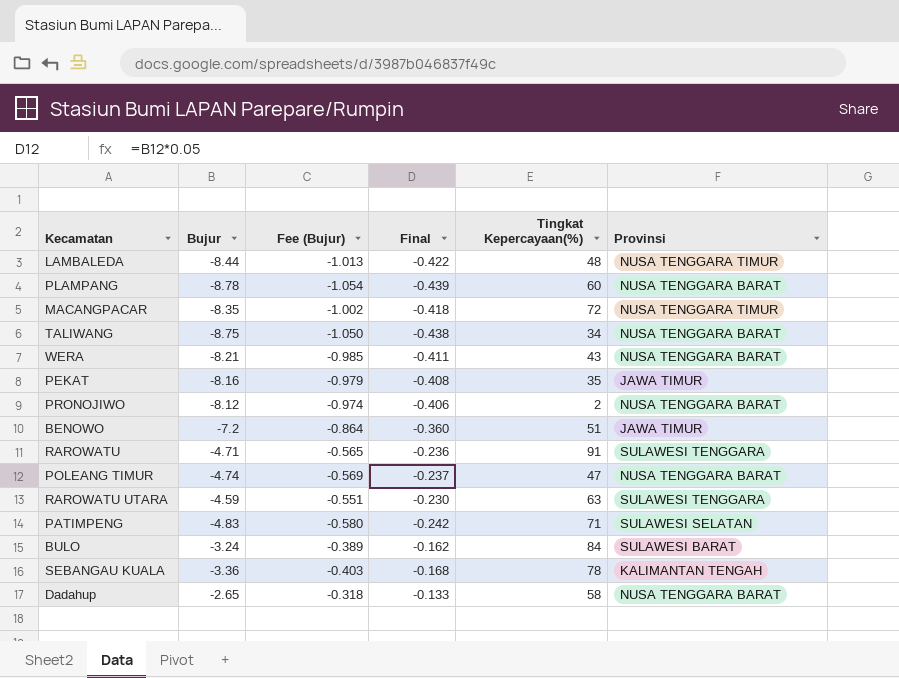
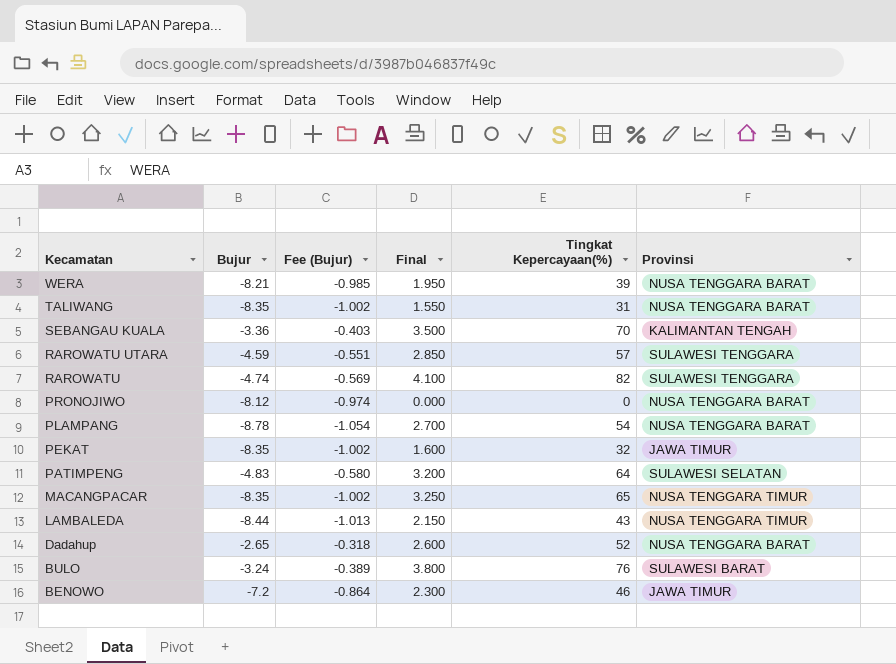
row order: none -> Kecamatan descending
column Final | formula: [Bujur] * 0.05 -> [Tingkat Kepercayaan(%)] * 0.05
row POLEANG TIMUR: -4.74 | -0.569 | -0.237 | 47 | NUSA TENGGARA BARAT -> none
WERA | Tingkat Kepercayaan(%): 43 -> 39
TALIWANG | Bujur: -8.75 -> -8.35
TALIWANG | Fee (Bujur): -1.050 -> -1.002
TALIWANG | Tingkat Kepercayaan(%): 34 -> 31
SEBANGAU KUALA | Tingkat Kepercayaan(%): 78 -> 70
RAROWATU UTARA | Tingkat Kepercayaan(%): 63 -> 57
RAROWATU | Bujur: -4.71 -> -4.74
RAROWATU | Fee (Bujur): -0.565 -> -0.569
RAROWATU | Tingkat Kepercayaan(%): 91 -> 82
PRONOJIWO | Tingkat Kepercayaan(%): 2 -> 0
PLAMPANG | Tingkat Kepercayaan(%): 60 -> 54
PEKAT | Bujur: -8.16 -> -8.35
PEKAT | Fee (Bujur): -0.979 -> -1.002
PEKAT | Tingkat Kepercayaan(%): 35 -> 32
PATIMPENG | Tingkat Kepercayaan(%): 71 -> 64
MACANGPACAR | Tingkat Kepercayaan(%): 72 -> 65
LAMBALEDA | Tingkat Kepercayaan(%): 48 -> 43
Dadahup | Tingkat Kepercayaan(%): 58 -> 52
BULO | Tingkat Kepercayaan(%): 84 -> 76
BENOWO | Tingkat Kepercayaan(%): 51 -> 46

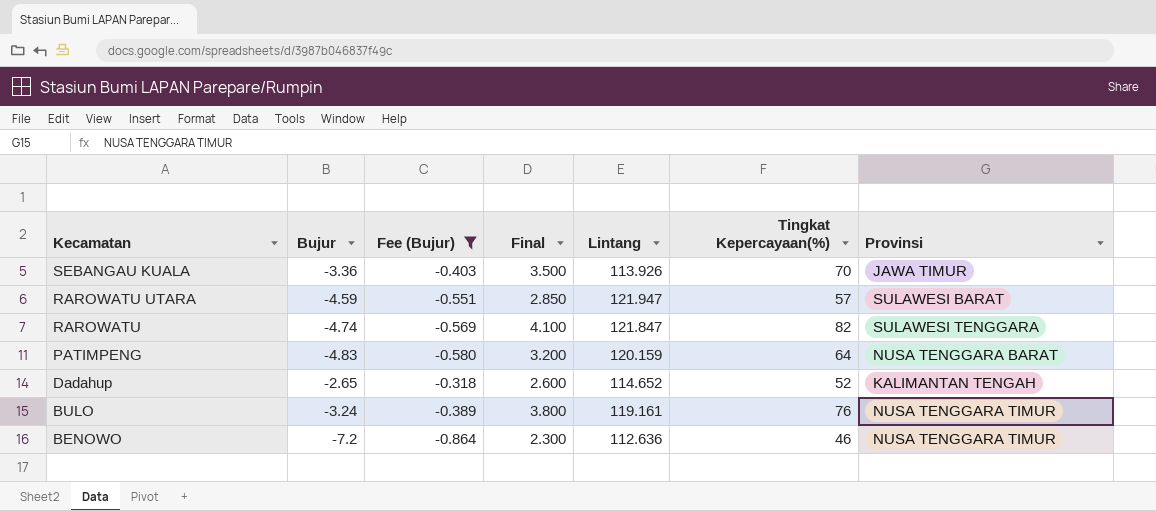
filter: none -> Fee (Bujur) >= -0.864
column Lintang | position: none -> 5
SEBANGAU KUALA | Provinsi: KALIMANTAN TENGAH -> JAWA TIMUR
RAROWATU UTARA | Provinsi: SULAWESI TENGGARA -> SULAWESI BARAT
PATIMPENG | Provinsi: SULAWESI SELATAN -> NUSA TENGGARA BARAT
Dadahup | Provinsi: NUSA TENGGARA BARAT -> KALIMANTAN TENGAH
BULO | Provinsi: SULAWESI BARAT -> NUSA TENGGARA TIMUR
BENOWO | Provinsi: JAWA TIMUR -> NUSA TENGGARA TIMUR

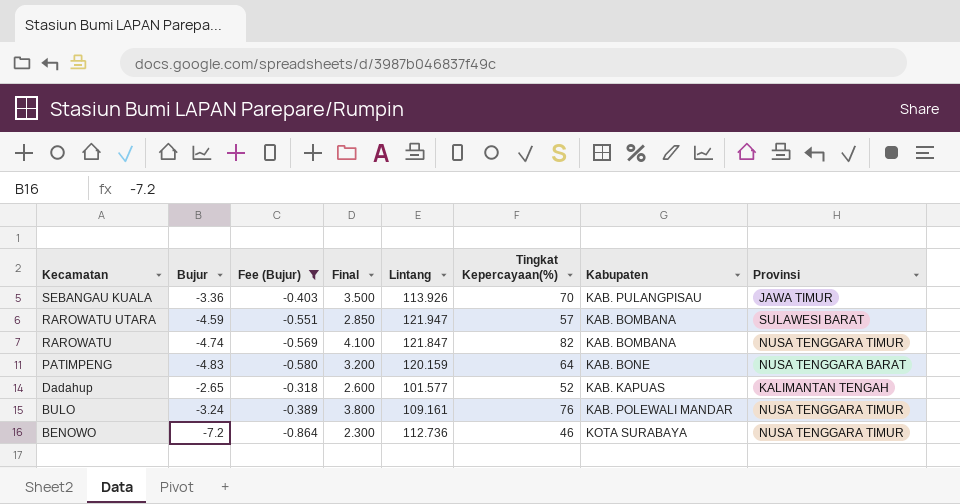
column Kabupaten | position: none -> 7
RAROWATU | Provinsi: SULAWESI TENGGARA -> NUSA TENGGARA TIMUR
Dadahup | Lintang: 114.652 -> 101.577
BULO | Lintang: 119.161 -> 109.161
BENOWO | Lintang: 112.636 -> 112.736

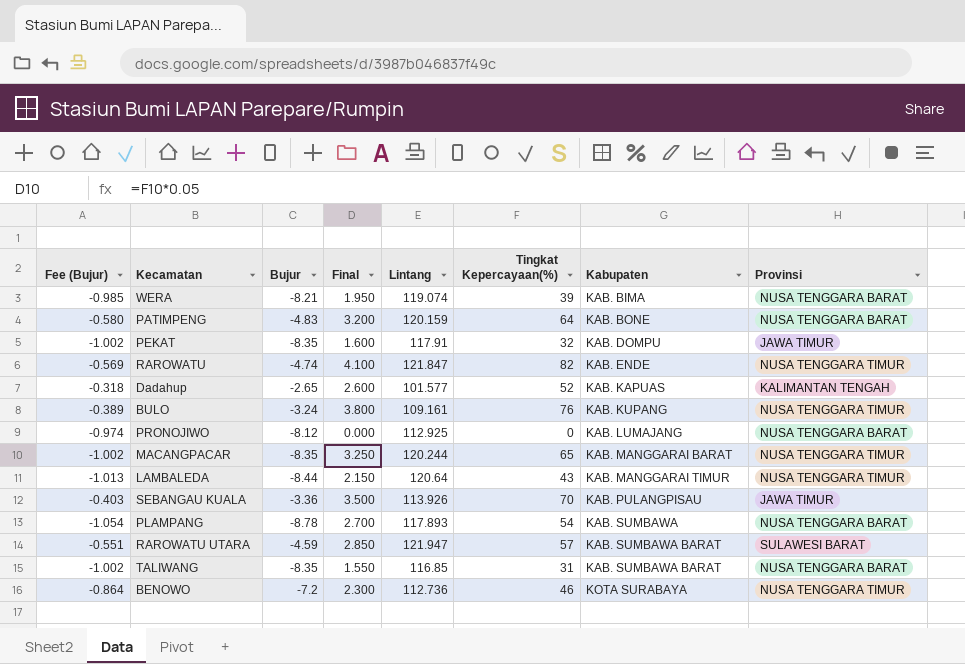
filter: Fee (Bujur) >= -0.864 -> none
row order: Kecamatan descending -> Kabupaten ascending
column Fee (Bujur) | position: 3 -> 1
RAROWATU | Kabupaten: KAB. BOMBANA -> KAB. ENDE
BULO | Kabupaten: KAB. POLEWALI MANDAR -> KAB. KUPANG
RAROWATU UTARA | Kabupaten: KAB. BOMBANA -> KAB. SUMBAWA BARAT

